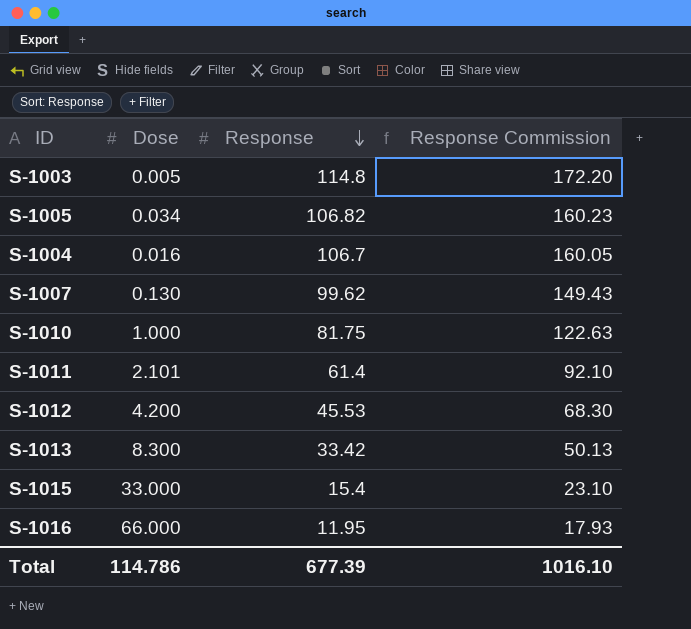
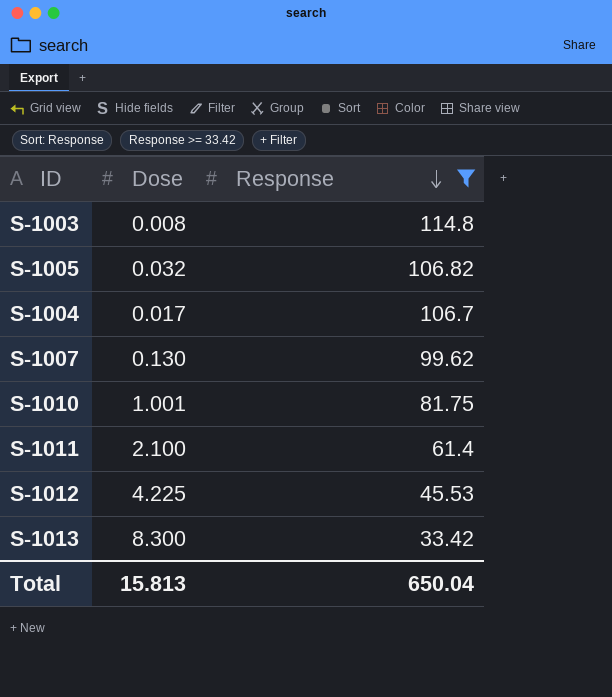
filter: none -> Response >= 33.42
column Response Commission | formula: [Response] * 1.5 -> none
S-1003 | Dose: 0.005 -> 0.008
S-1005 | Dose: 0.034 -> 0.032
S-1004 | Dose: 0.016 -> 0.017
S-1010 | Dose: 1.000 -> 1.001
S-1011 | Dose: 2.101 -> 2.100
S-1012 | Dose: 4.200 -> 4.225
Total | Dose: 114.786 -> 15.813
Total | Response: 677.39 -> 650.04

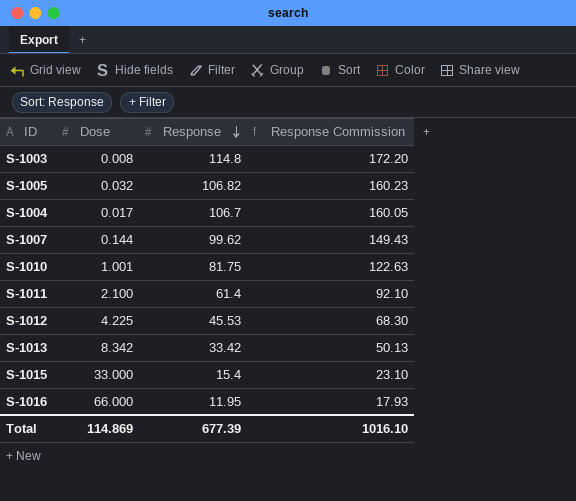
filter: Response >= 33.42 -> none
column Response Commission | formula: none -> [Response] * 1.5
S-1007 | Dose: 0.130 -> 0.144
S-1013 | Dose: 8.300 -> 8.342
Total | Dose: 15.813 -> 114.869
Total | Response: 650.04 -> 677.39

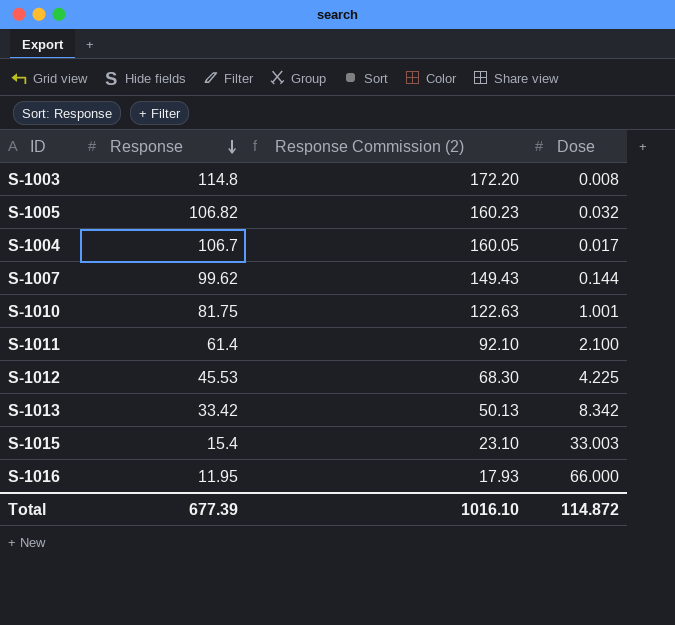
column name: Response Commission -> Response Commission (2)
column Dose | position: 2 -> 4
S-1015 | Dose: 33.000 -> 33.003
Total | Dose: 114.869 -> 114.872

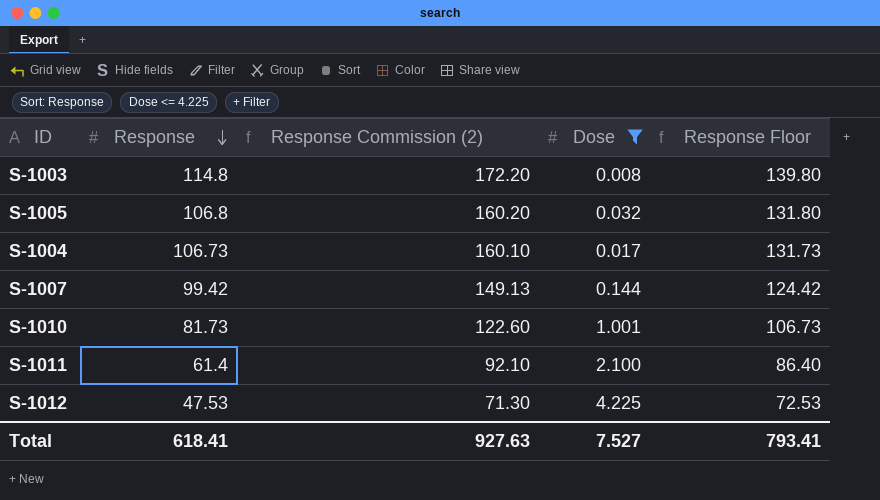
filter: none -> Dose <= 4.225
column Response Floor | formula: none -> [Response] + 25
S-1005 | Response: 106.82 -> 106.8
S-1005 | Response Commission (2): 160.23 -> 160.20
S-1004 | Response: 106.7 -> 106.73
S-1004 | Response Commission (2): 160.05 -> 160.10
S-1007 | Response: 99.62 -> 99.42
S-1007 | Response Commission (2): 149.43 -> 149.13
S-1010 | Response: 81.75 -> 81.73
S-1010 | Response Commission (2): 122.63 -> 122.60
S-1012 | Response: 45.53 -> 47.53
S-1012 | Response Commission (2): 68.30 -> 71.30
Total | Response: 677.39 -> 618.41
Total | Response Commission (2): 1016.10 -> 927.63
Total | Dose: 114.872 -> 7.527

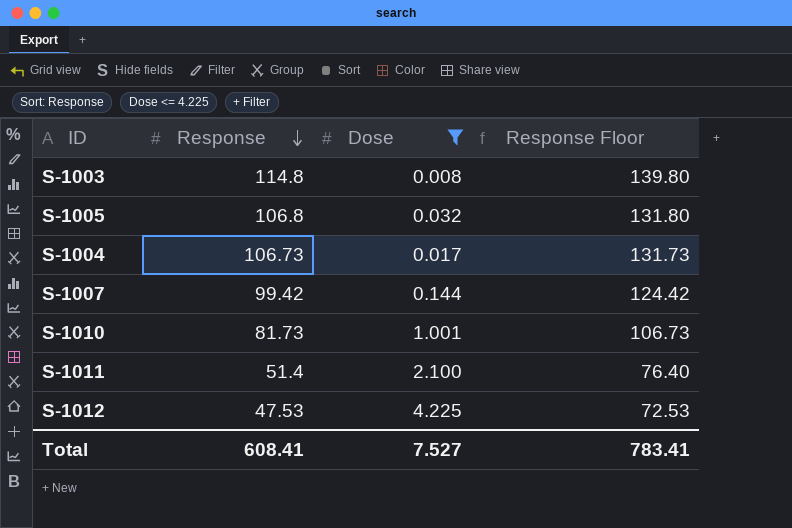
column Response Commission (2) | formula: [Response] * 1.5 -> none
S-1011 | Response: 61.4 -> 51.4
S-1011 | Response Floor: 86.40 -> 76.40
Total | Response: 618.41 -> 608.41
Total | Response Floor: 793.41 -> 783.41

